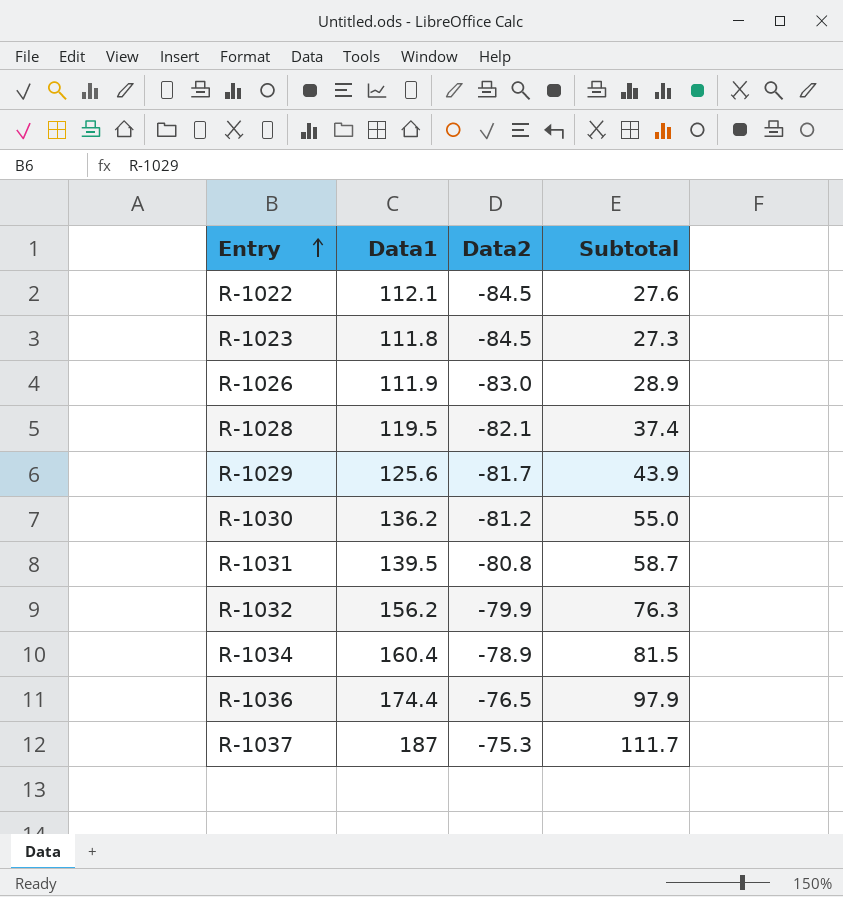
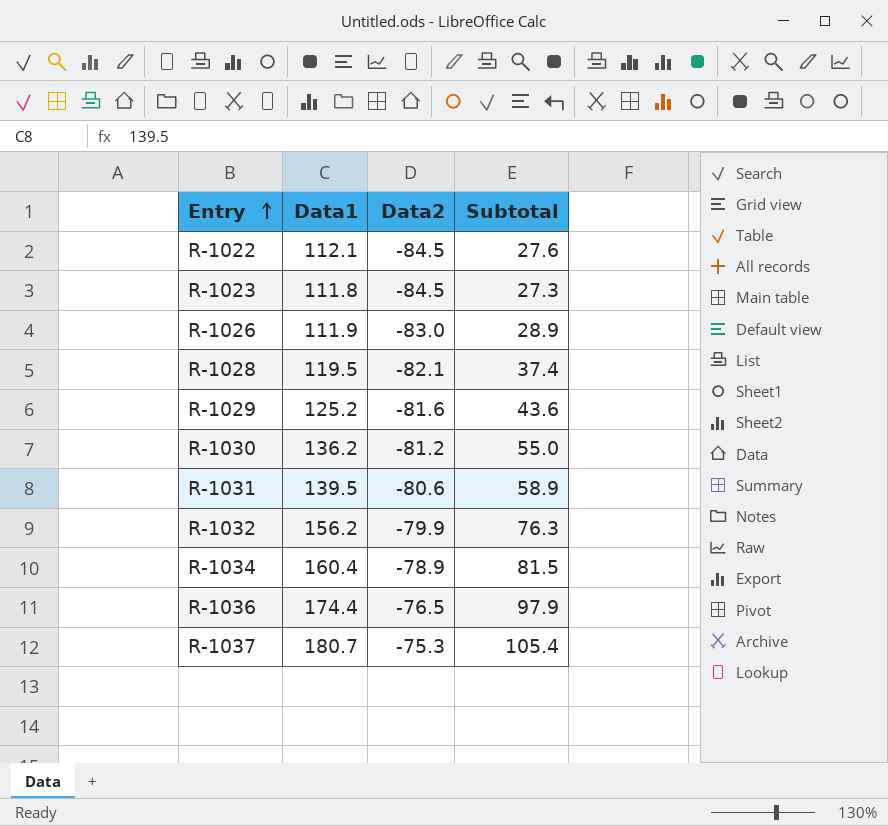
R-1029 | Data1: 125.6 -> 125.2
R-1029 | Data2: -81.7 -> -81.6
R-1029 | Subtotal: 43.9 -> 43.6
R-1031 | Data2: -80.8 -> -80.6
R-1031 | Subtotal: 58.7 -> 58.9
R-1037 | Data1: 187 -> 180.7
R-1037 | Subtotal: 111.7 -> 105.4

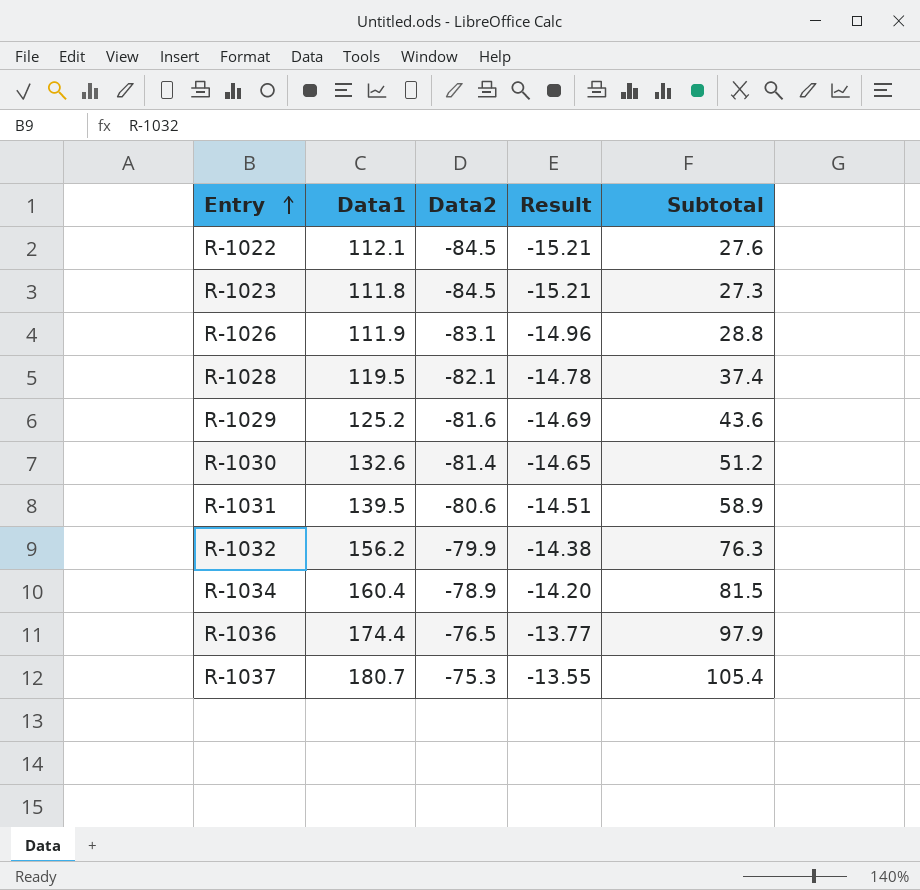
column Result | formula: none -> [Data2] * 0.18
R-1026 | Data2: -83.0 -> -83.1
R-1026 | Subtotal: 28.9 -> 28.8
R-1030 | Data1: 136.2 -> 132.6
R-1030 | Data2: -81.2 -> -81.4
R-1030 | Subtotal: 55.0 -> 51.2

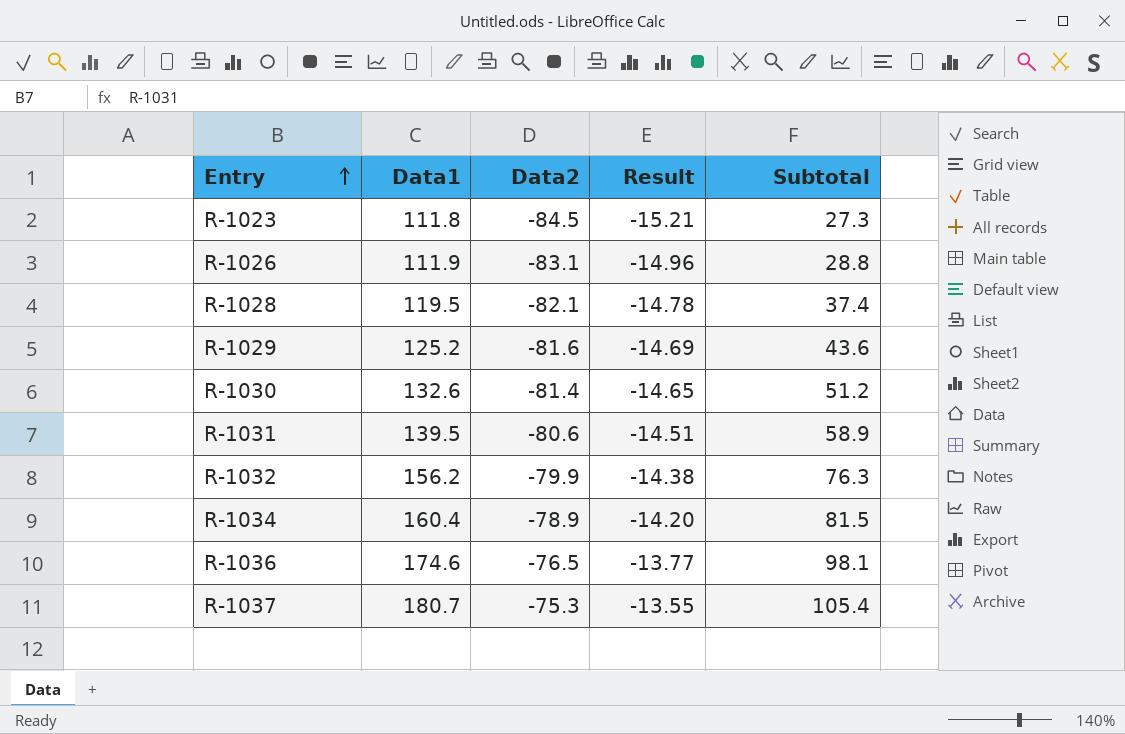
row R-1022: 112.1 | -84.5 | -15.21 | 27.6 -> none
R-1036 | Data1: 174.4 -> 174.6
R-1036 | Subtotal: 97.9 -> 98.1

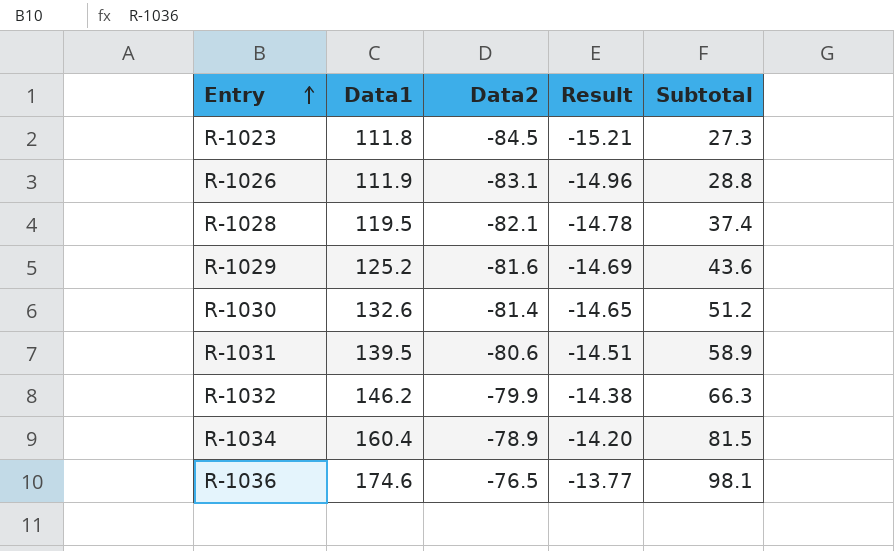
row R-1037: 180.7 | -75.3 | -13.55 | 105.4 -> none
R-1032 | Data1: 156.2 -> 146.2
R-1032 | Subtotal: 76.3 -> 66.3

